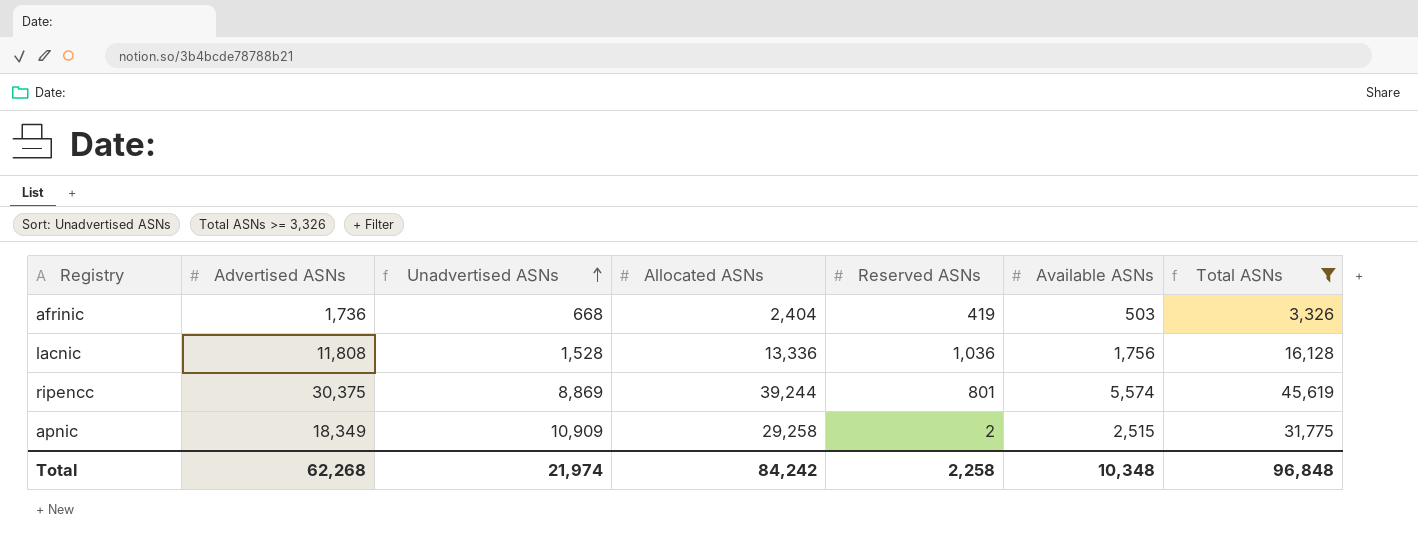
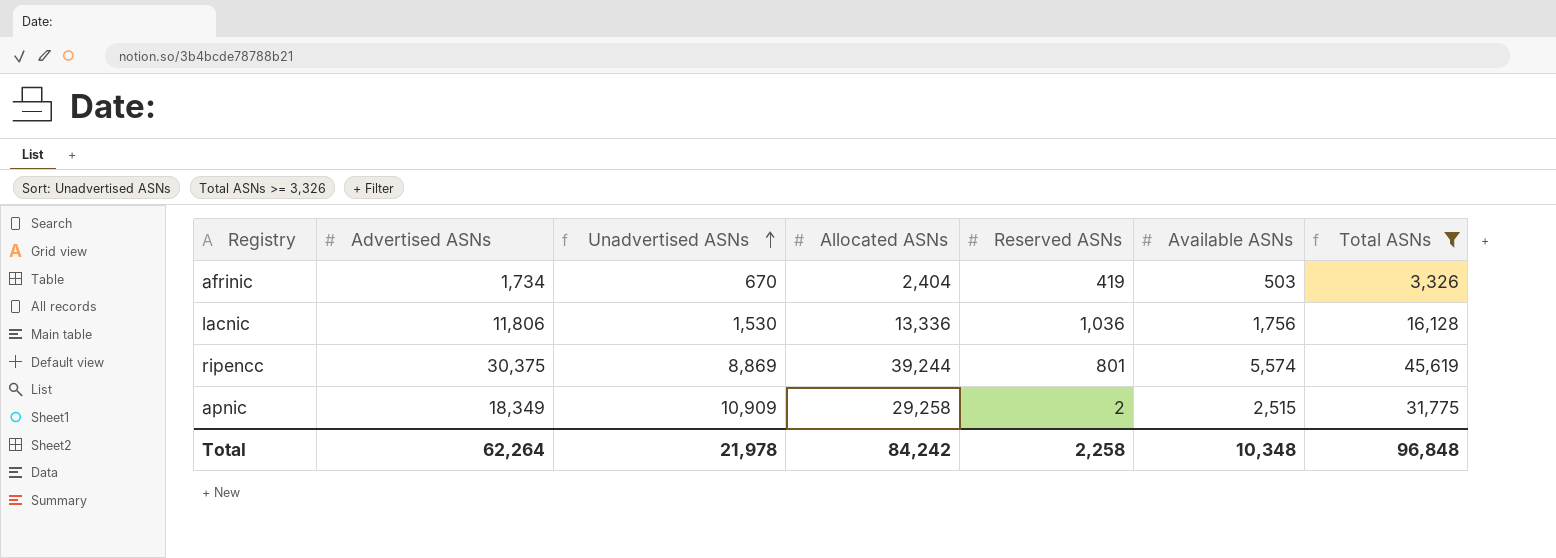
afrinic | Advertised ASNs: 1,736 -> 1,734
afrinic | Unadvertised ASNs: 668 -> 670
lacnic | Advertised ASNs: 11,808 -> 11,806
lacnic | Unadvertised ASNs: 1,528 -> 1,530
Total | Advertised ASNs: 62,268 -> 62,264
Total | Unadvertised ASNs: 21,974 -> 21,978

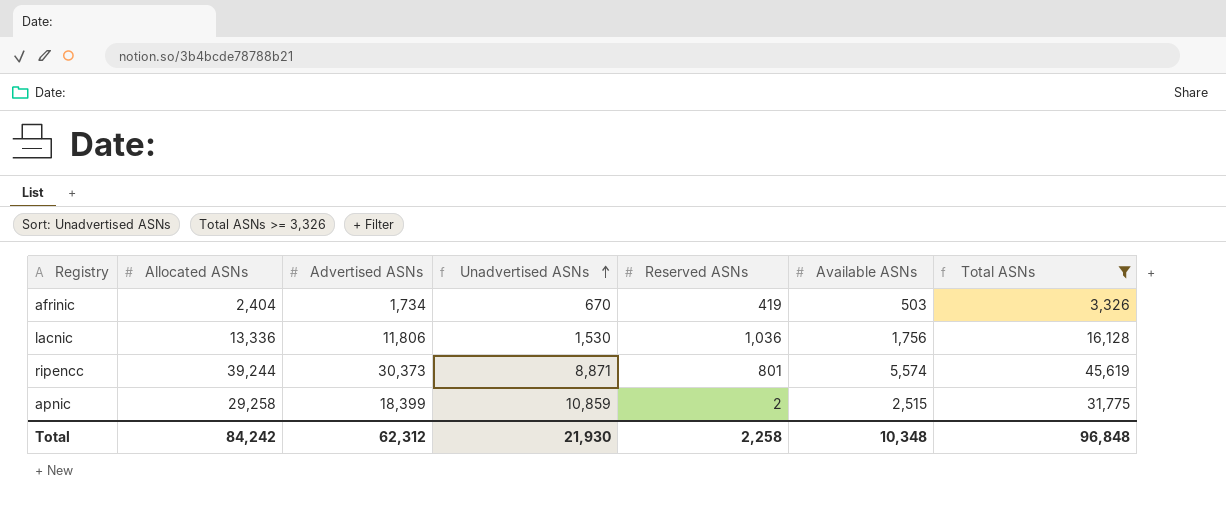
column Allocated ASNs | position: 4 -> 2
ripencc | Advertised ASNs: 30,375 -> 30,373
ripencc | Unadvertised ASNs: 8,869 -> 8,871
apnic | Advertised ASNs: 18,349 -> 18,399
apnic | Unadvertised ASNs: 10,909 -> 10,859
Total | Advertised ASNs: 62,264 -> 62,312
Total | Unadvertised ASNs: 21,978 -> 21,930

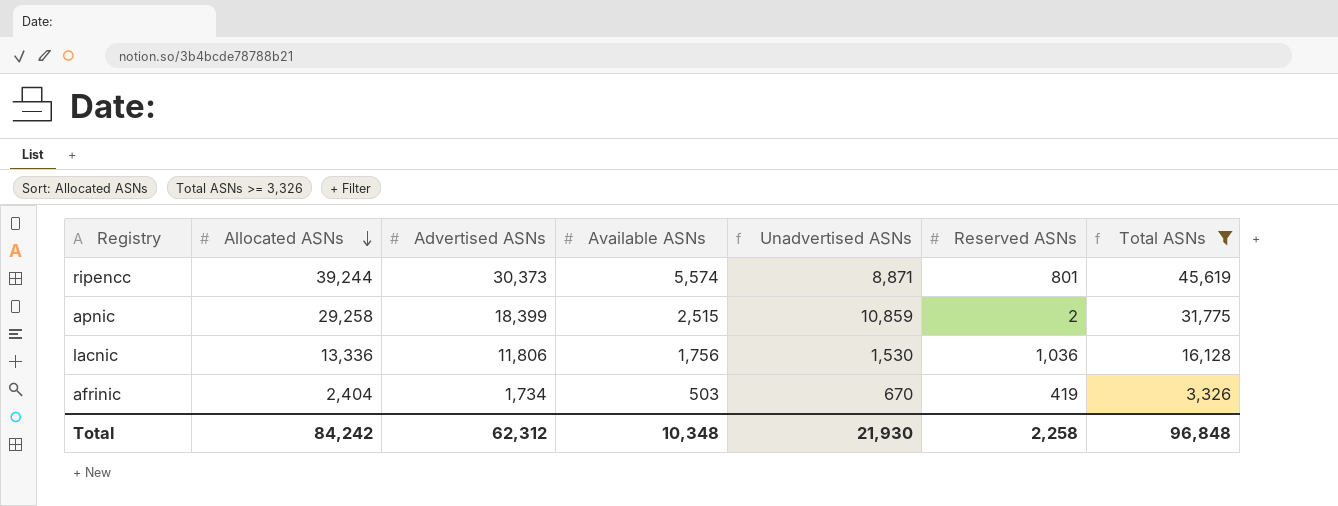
row order: Unadvertised ASNs ascending -> Allocated ASNs descending
column Available ASNs | position: 6 -> 4

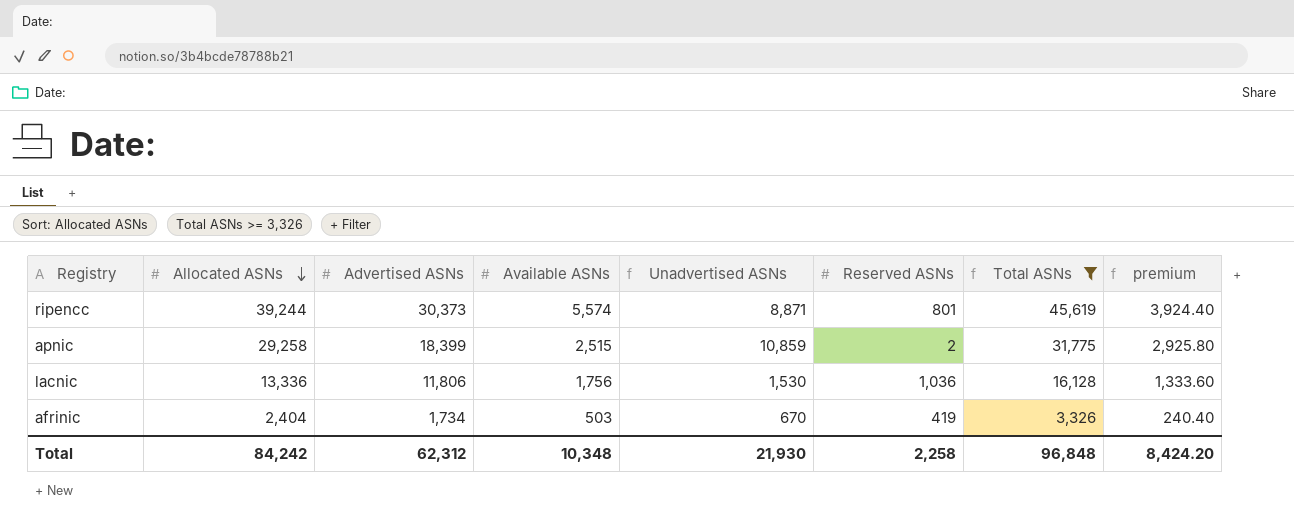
column premium | formula: none -> [Allocated ASNs] * 0.1

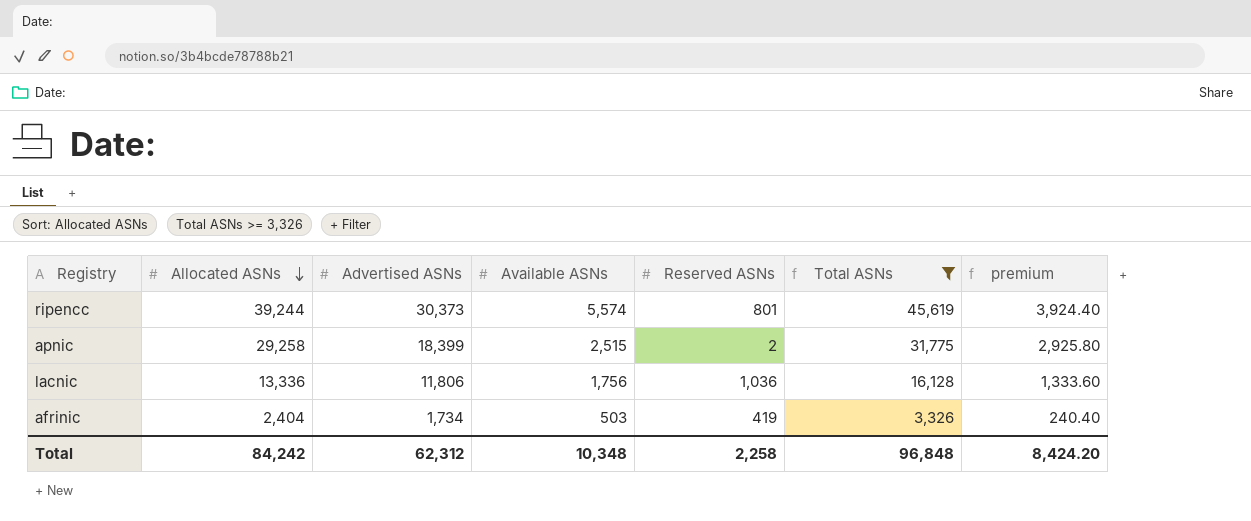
column Unadvertised ASNs | formula: [Allocated ASNs] - [Advertised ASNs] -> none

